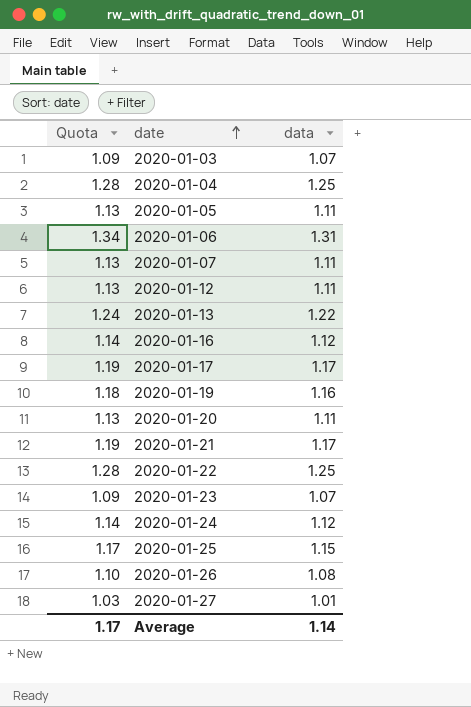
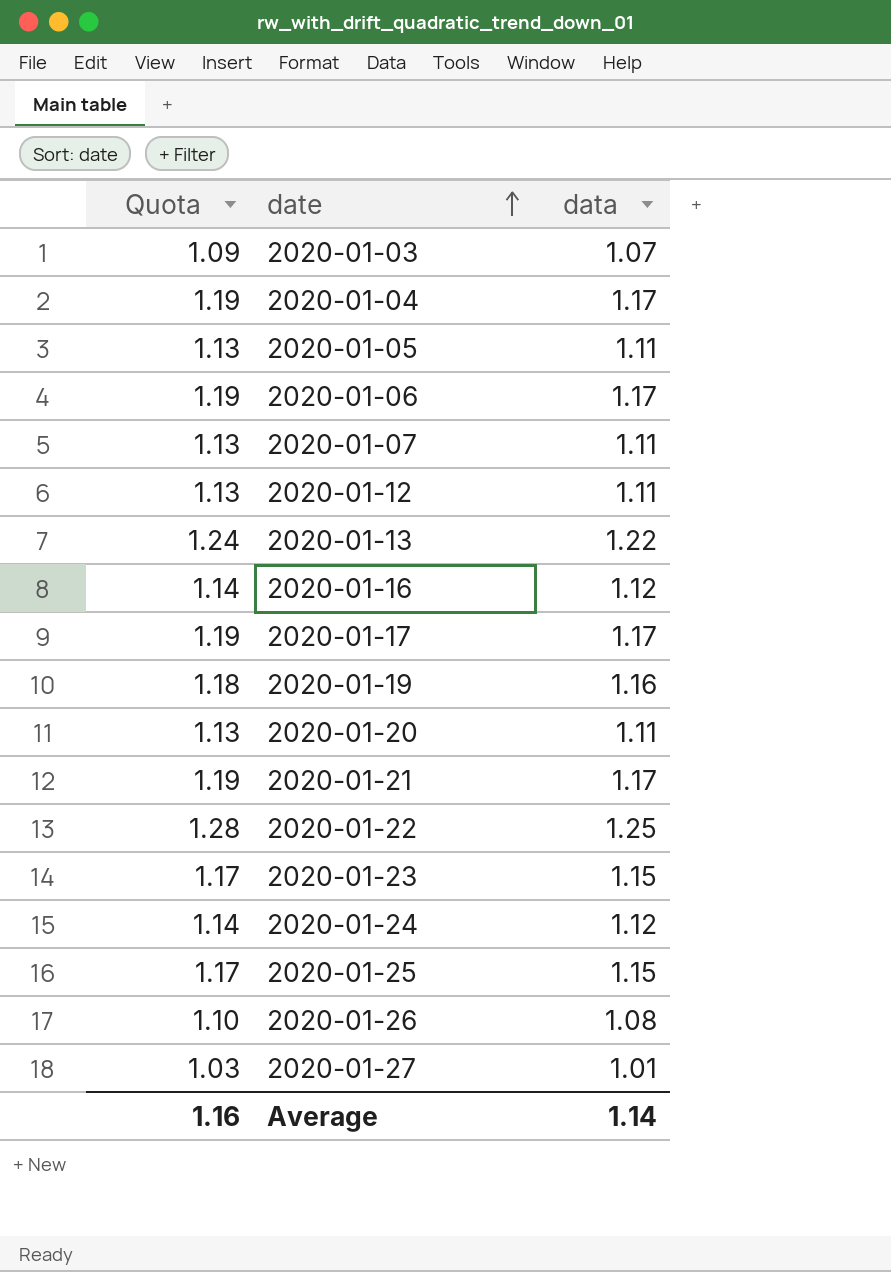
2020-01-04 | Quota: 1.28 -> 1.19
2020-01-04 | data: 1.25 -> 1.17
2020-01-06 | Quota: 1.34 -> 1.19
2020-01-06 | data: 1.31 -> 1.17
2020-01-23 | Quota: 1.09 -> 1.17
2020-01-23 | data: 1.07 -> 1.15
Average | Quota: 1.17 -> 1.16

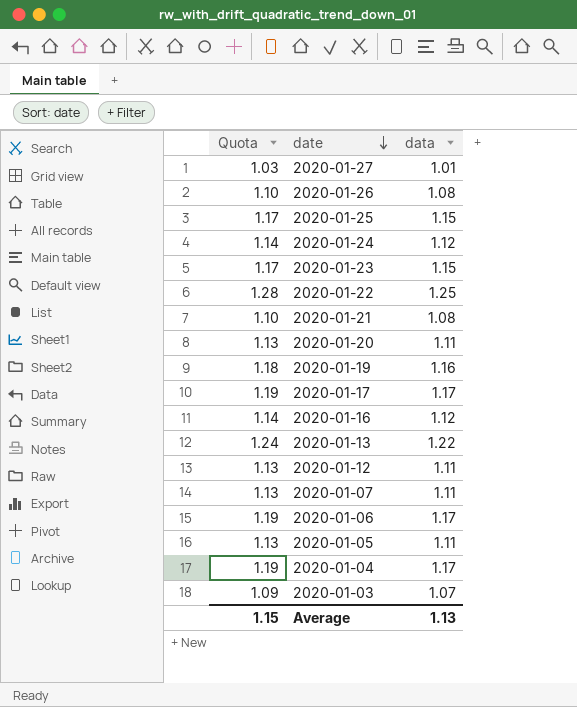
row order: date ascending -> date descending
2020-01-21 | Quota: 1.19 -> 1.10
2020-01-21 | data: 1.17 -> 1.08
Average | Quota: 1.16 -> 1.15
Average | data: 1.14 -> 1.13

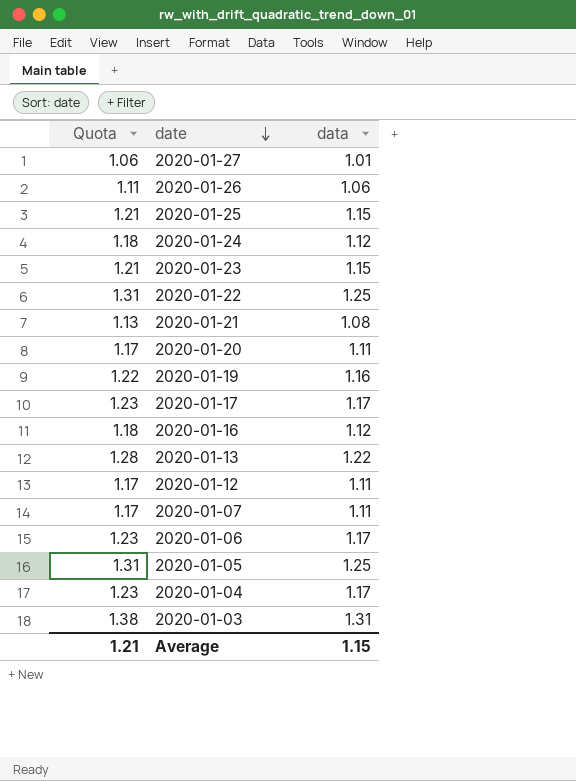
column Quota | formula: [data] * 1.02 -> [data] * 1.05
2020-01-26 | data: 1.08 -> 1.06
2020-01-05 | data: 1.11 -> 1.25
2020-01-03 | data: 1.07 -> 1.31
Average | Quota: 1.15 -> 1.21
Average | data: 1.13 -> 1.15

